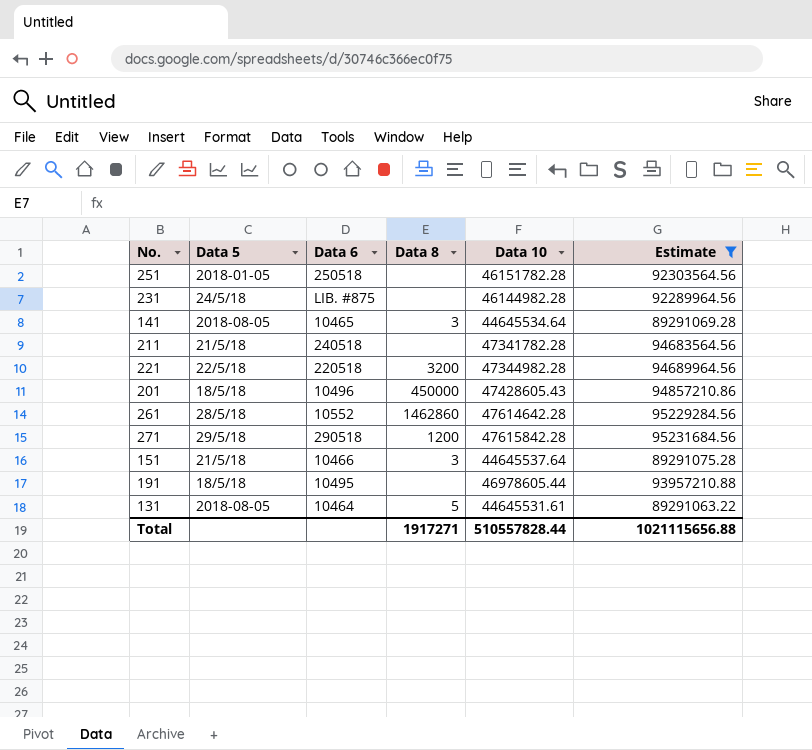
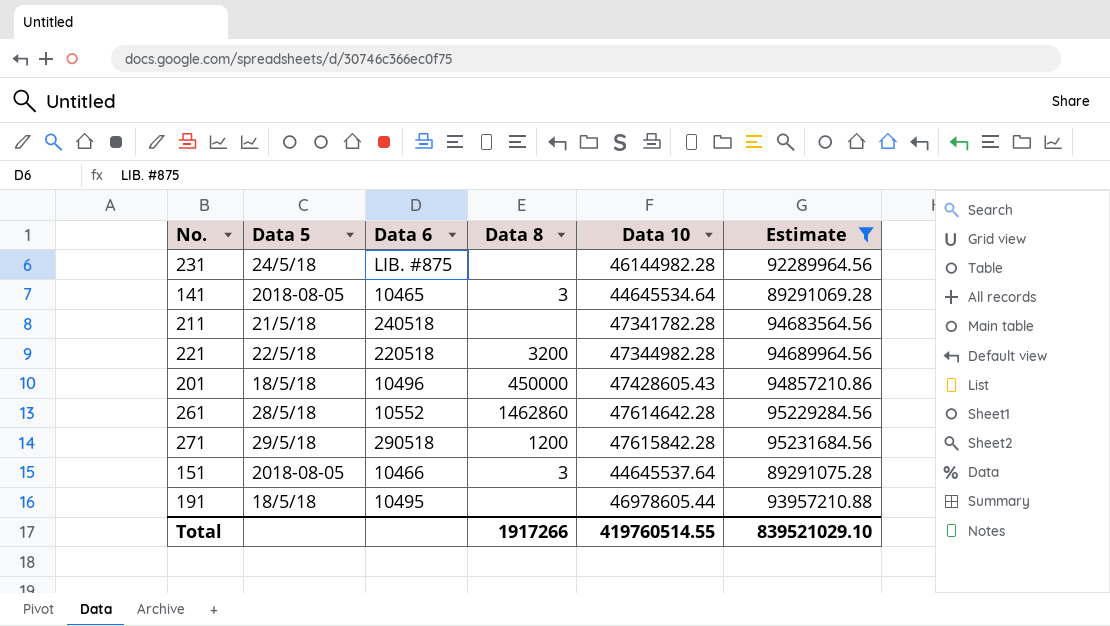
row 251: 2018-01-05 | 250518 | none | 46151782.28 | 92303564.56 -> none
row 131: 2018-08-05 | 10464 | 5 | 44645531.61 | 89291063.22 -> none
151 | Data 5: 21/5/18 -> 2018-08-05
Total | Data 8: 1917271 -> 1917266
Total | Data 10: 510557828.44 -> 419760514.55
Total | Estimate: 1021115656.88 -> 839521029.10

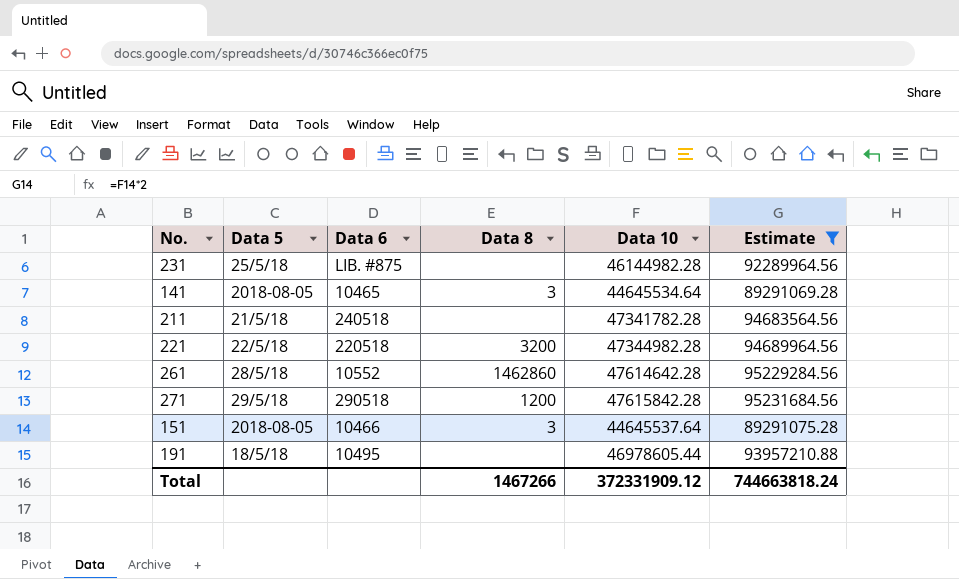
row 201: 18/5/18 | 10496 | 450000 | 47428605.43 | 94857210.86 -> none
231 | Data 5: 24/5/18 -> 25/5/18
Total | Data 8: 1917266 -> 1467266
Total | Data 10: 419760514.55 -> 372331909.12
Total | Estimate: 839521029.10 -> 744663818.24

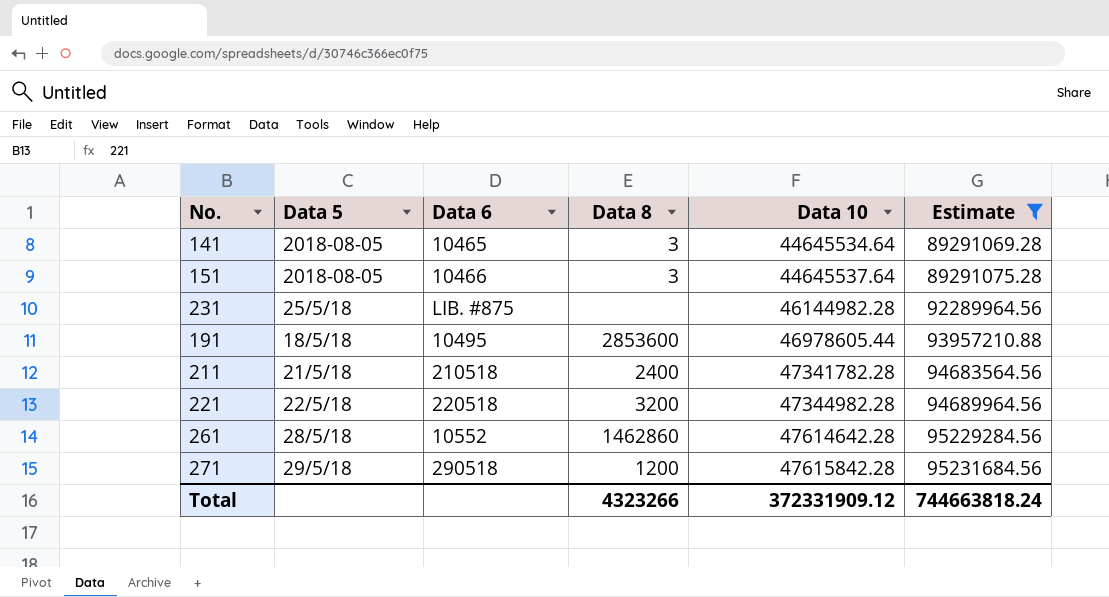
row order: none -> Data 10 ascending
191 | Data 8: none -> 2853600
211 | Data 6: 240518 -> 210518
211 | Data 8: none -> 2400
Total | Data 8: 1467266 -> 4323266

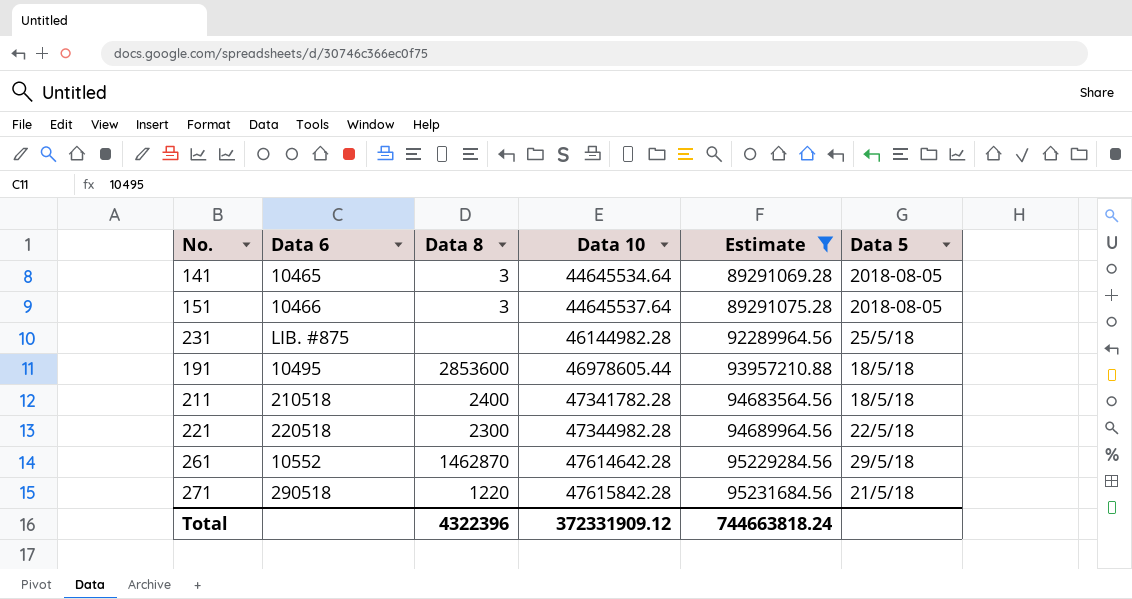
column Data 5 | position: 2 -> 6
211 | Data 5: 21/5/18 -> 18/5/18
221 | Data 8: 3200 -> 2300
261 | Data 8: 1462860 -> 1462870
261 | Data 5: 28/5/18 -> 29/5/18
271 | Data 8: 1200 -> 1220
271 | Data 5: 29/5/18 -> 21/5/18
Total | Data 8: 4323266 -> 4322396

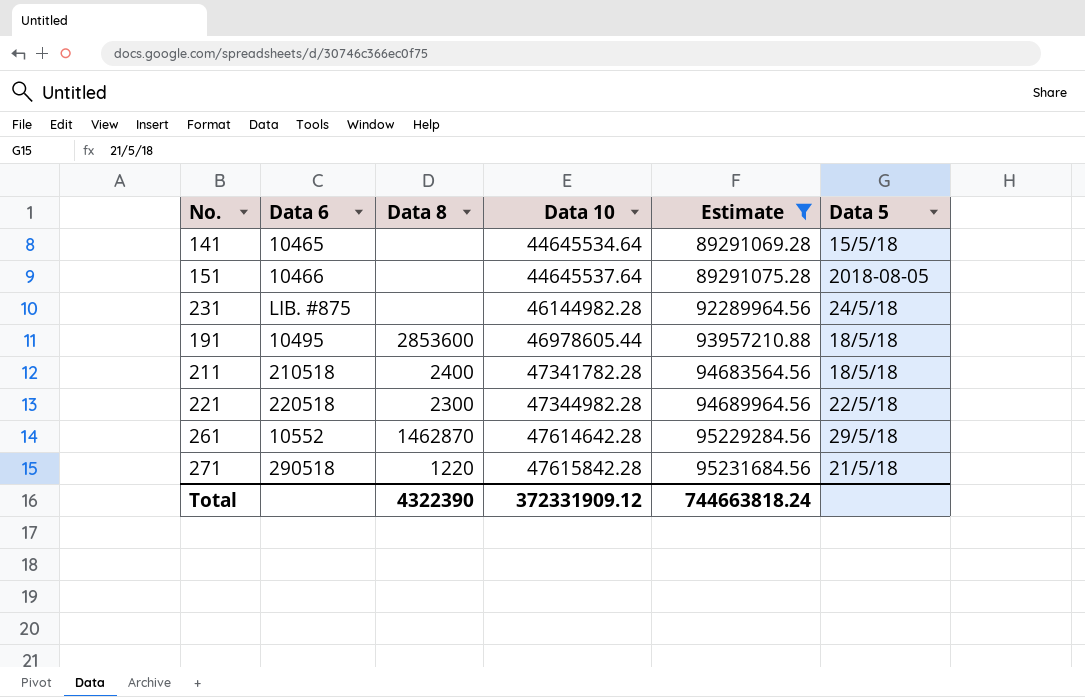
141 | Data 8: 3 -> none
141 | Data 5: 2018-08-05 -> 15/5/18
151 | Data 8: 3 -> none
231 | Data 5: 25/5/18 -> 24/5/18
Total | Data 8: 4322396 -> 4322390

